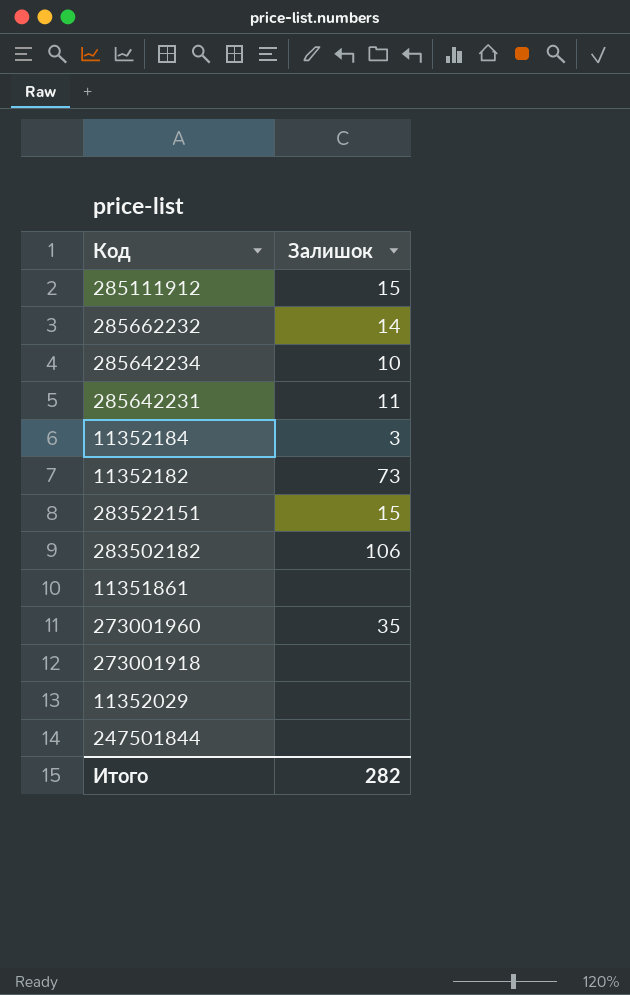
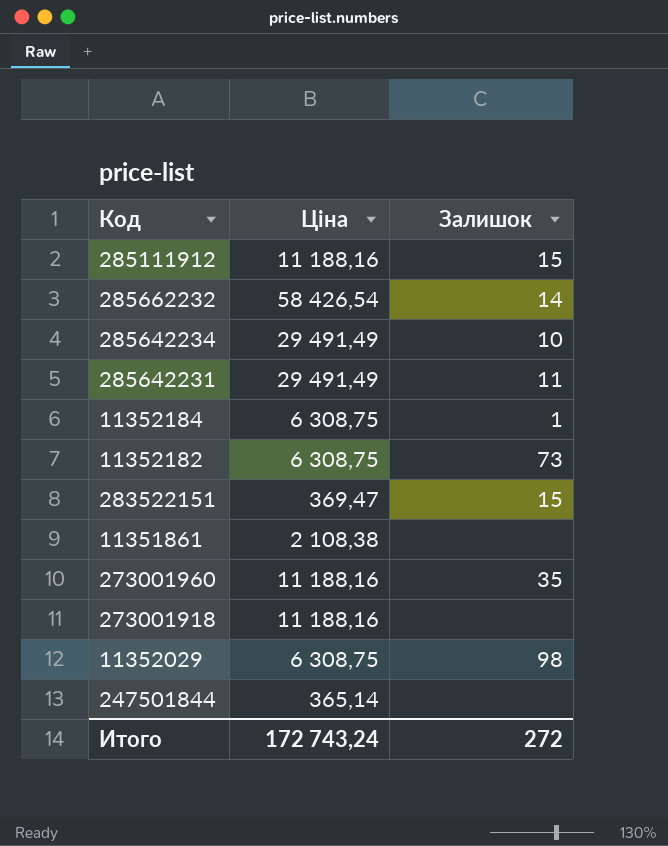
column Ціна | position: none -> 2
row 283502182: 106 -> none
11352184 | Залишок: 3 -> 1
11352029 | Залишок: none -> 98
Итого | Залишок: 282 -> 272

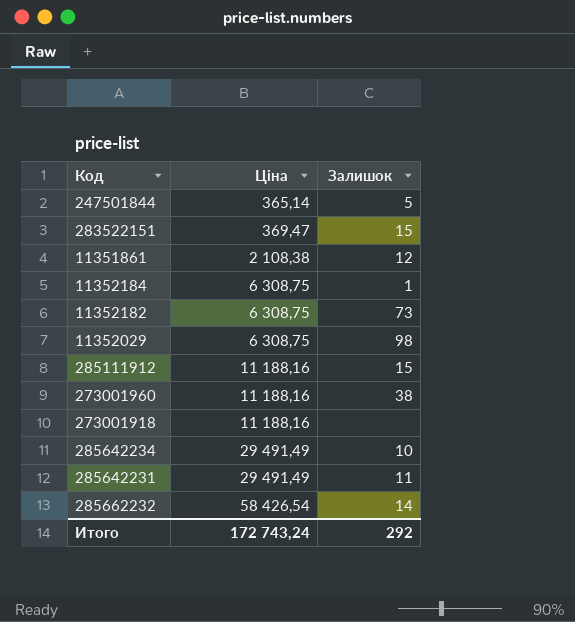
row order: none -> Ціна ascending
247501844 | Залишок: none -> 5
11351861 | Залишок: none -> 12
273001960 | Залишок: 35 -> 38
Итого | Залишок: 272 -> 292

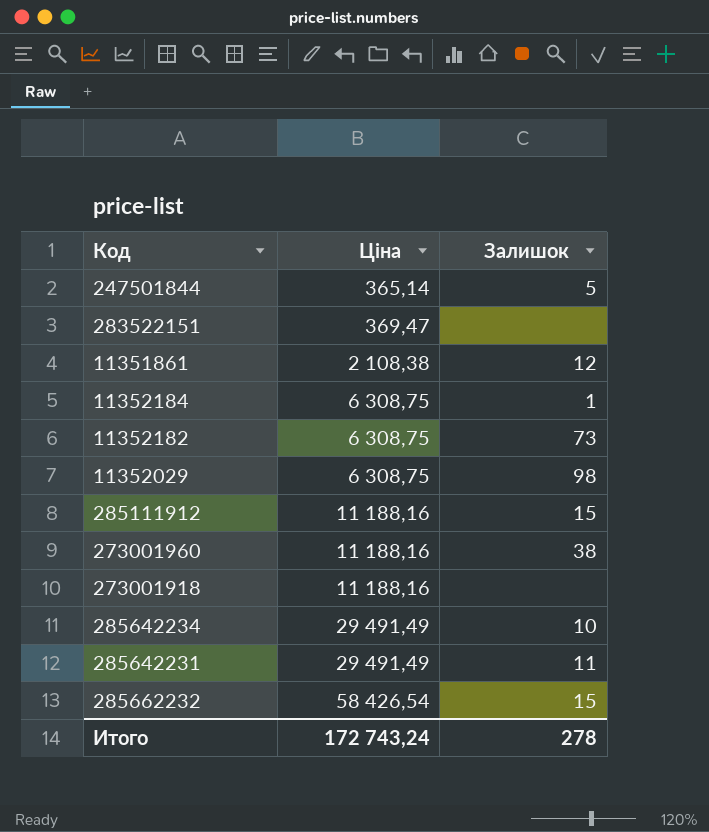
283522151 | Залишок: 15 -> none
285662232 | Залишок: 14 -> 15
Итого | Залишок: 292 -> 278

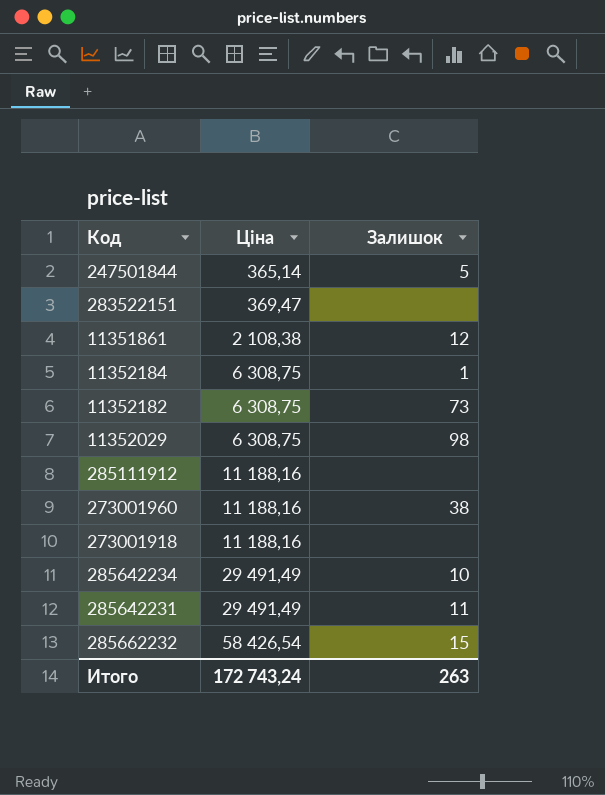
285111912 | Залишок: 15 -> none
Итого | Залишок: 278 -> 263

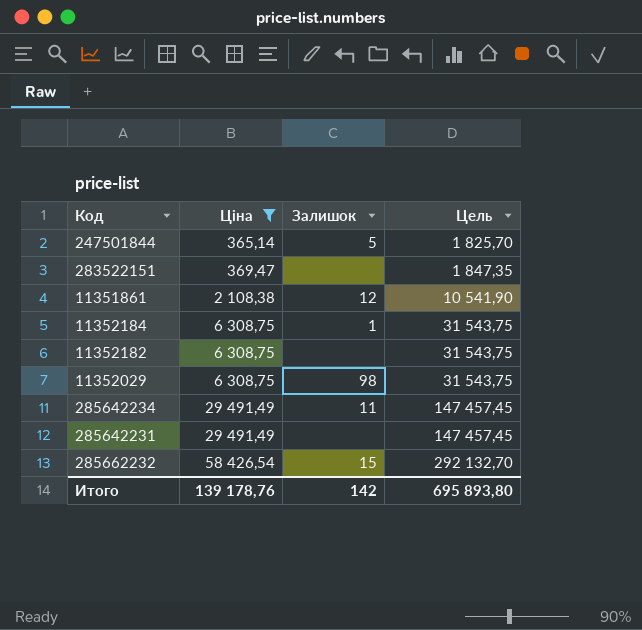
filter: none -> Ціна != 11 188,16
column Цель | formula: none -> [Ціна] * 5
11352182 | Залишок: 73 -> none
285642234 | Залишок: 10 -> 11
285642231 | Залишок: 11 -> none
Итого | Ціна: 172 743,24 -> 139 178,76
Итого | Залишок: 263 -> 142

